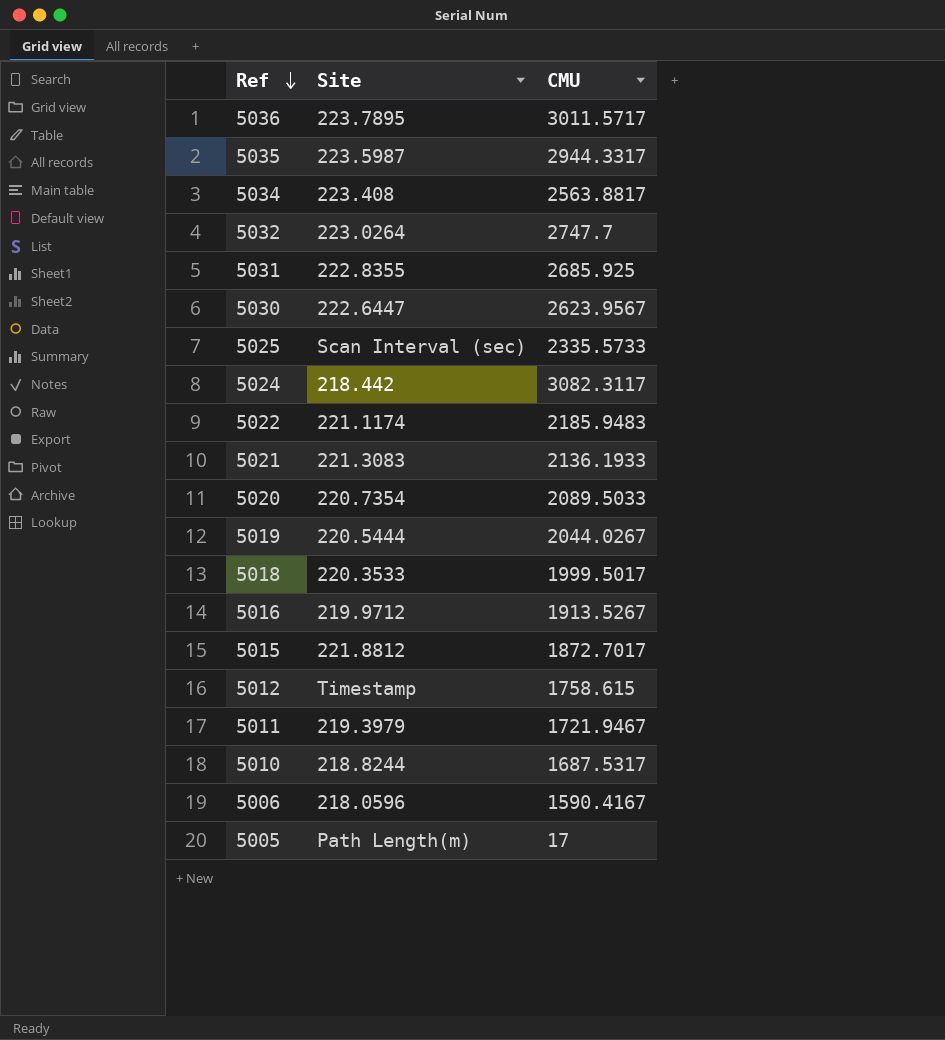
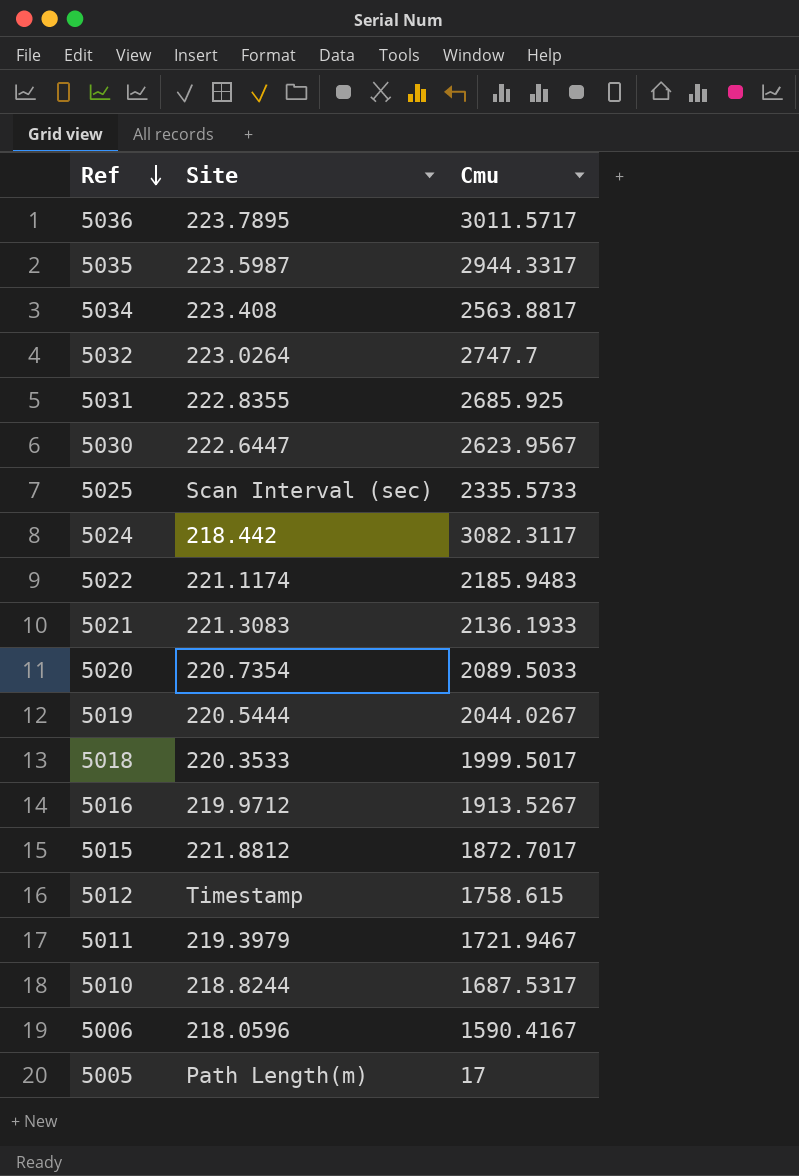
column name: CMU -> Cmu

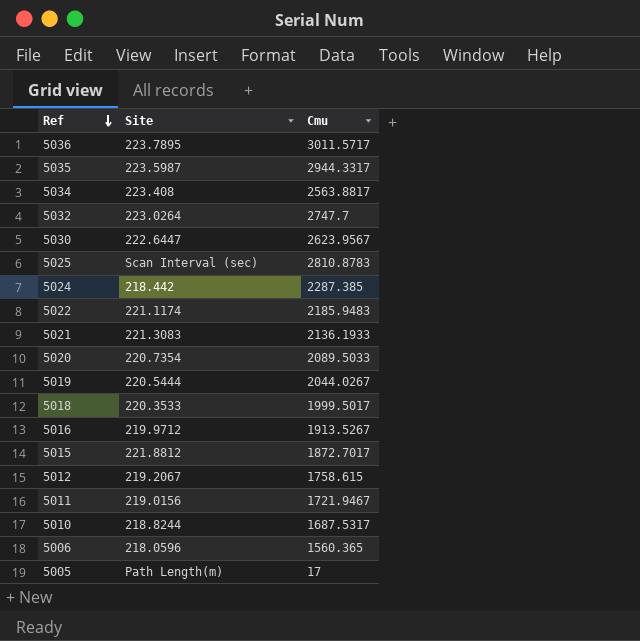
row 5031: 222.8355 | 2685.925 -> none
5025 | Cmu: 2335.5733 -> 2810.8783
5024 | Cmu: 3082.3117 -> 2287.385
5012 | Site: Timestamp -> 219.2067
5011 | Site: 219.3979 -> 219.0156
5006 | Cmu: 1590.4167 -> 1560.365

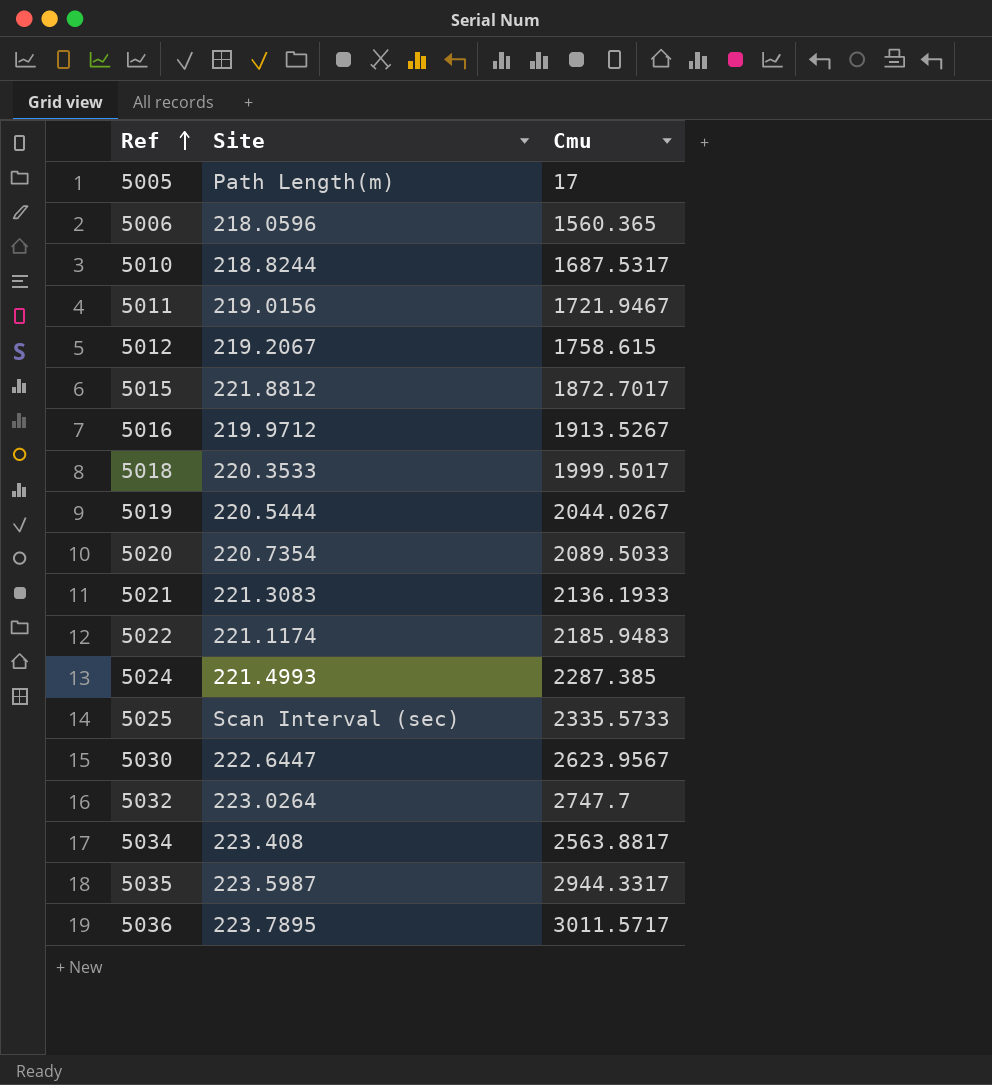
row order: Ref descending -> Ref ascending
5024 | Site: 218.442 -> 221.4993
5025 | Cmu: 2810.8783 -> 2335.5733

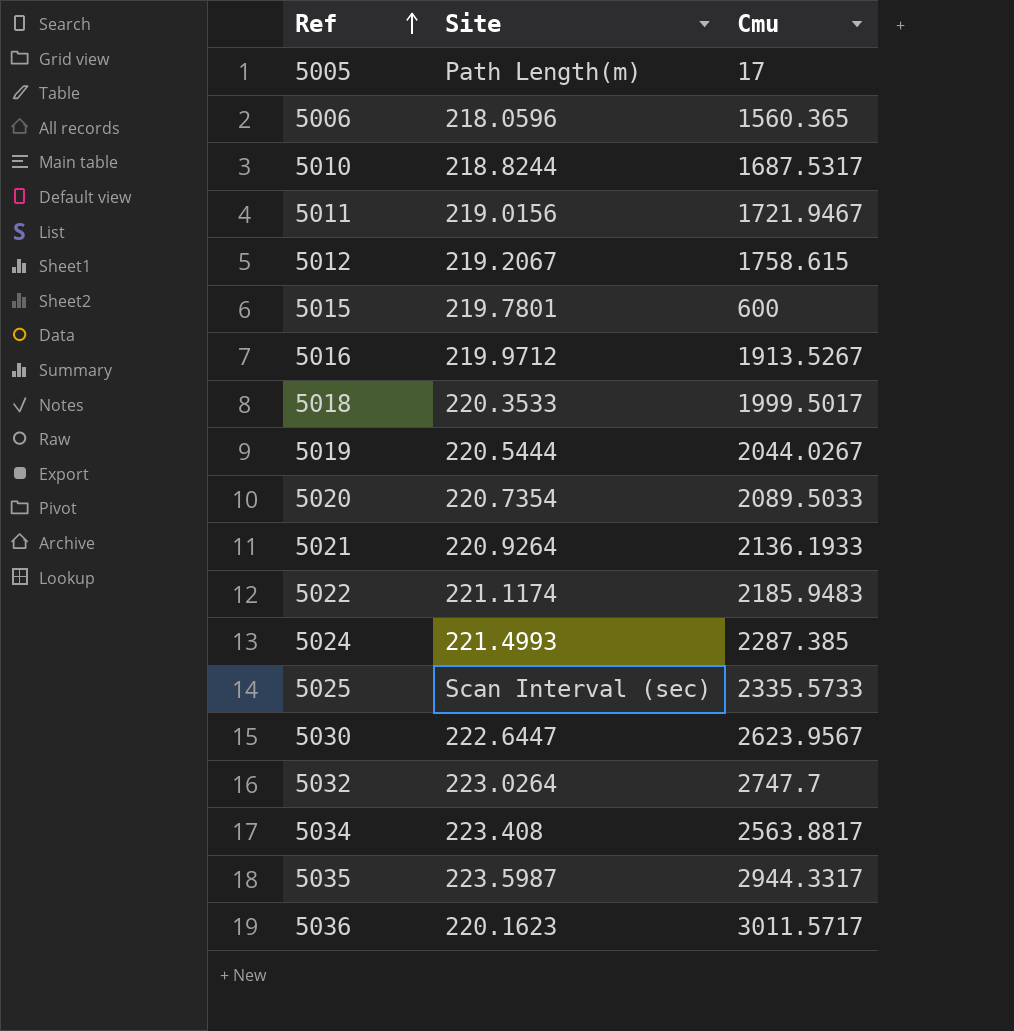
5015 | Site: 221.8812 -> 219.7801
5015 | Cmu: 1872.7017 -> 600
5021 | Site: 221.3083 -> 220.9264
5036 | Site: 223.7895 -> 220.1623

